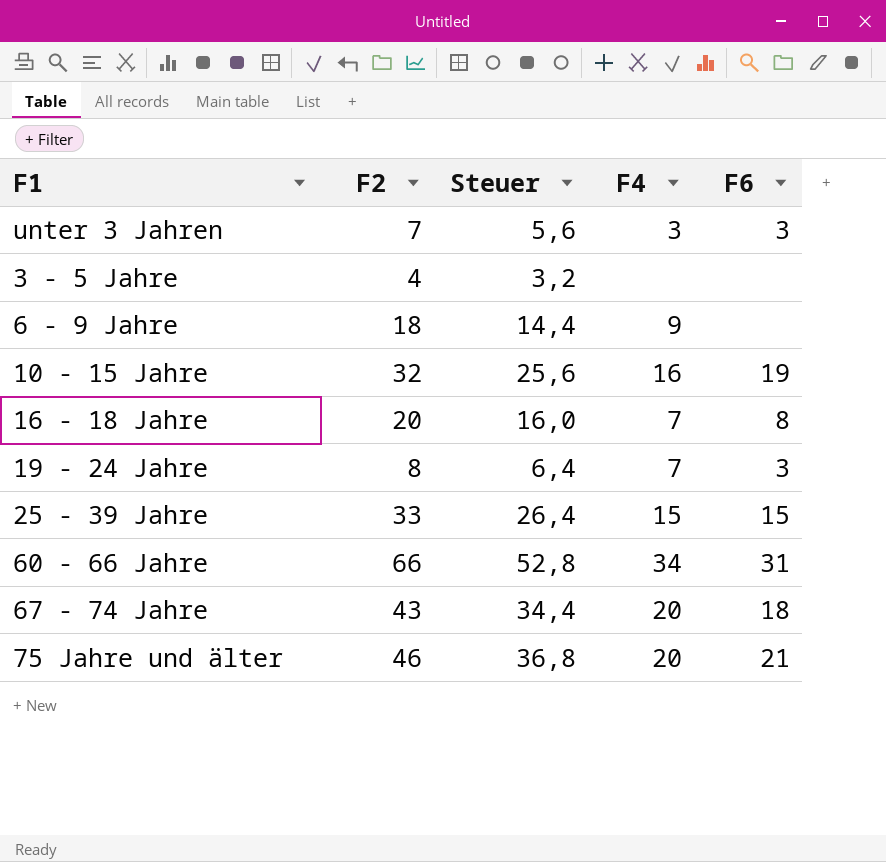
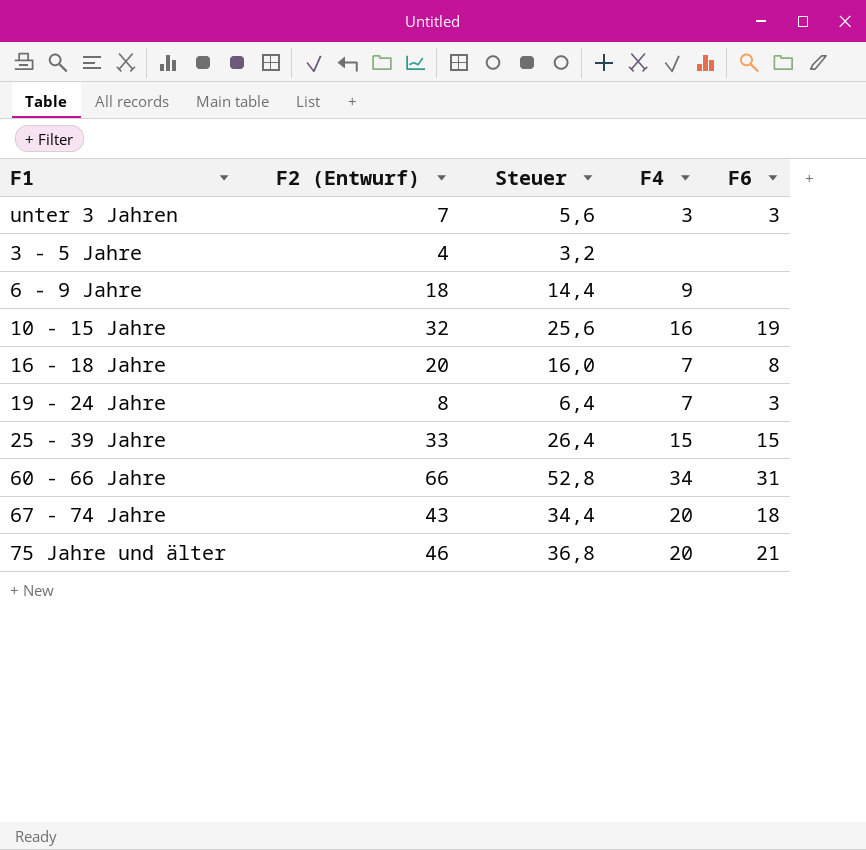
column name: F2 -> F2 (Entwurf)

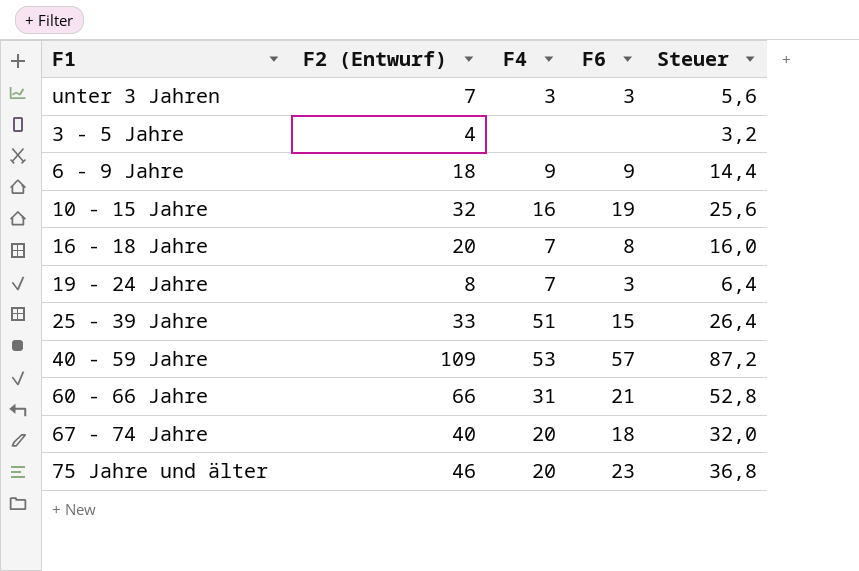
column Steuer | position: 3 -> 5
6 - 9 Jahre | F6: none -> 9
25 - 39 Jahre | F4: 15 -> 51
row 40 - 59 Jahre: none -> 109 | 53 | 57 | 87,2
60 - 66 Jahre | F4: 34 -> 31
60 - 66 Jahre | F6: 31 -> 21
67 - 74 Jahre | F2 (Entwurf): 43 -> 40
67 - 74 Jahre | Steuer: 34,4 -> 32,0
75 Jahre und älter | F6: 21 -> 23

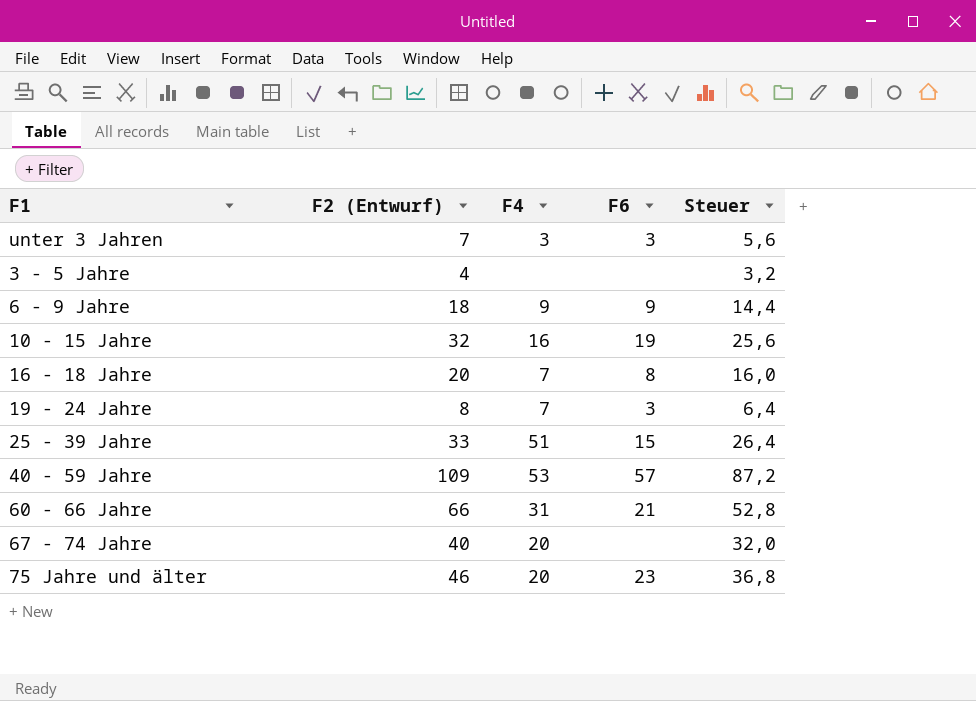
67 - 74 Jahre | F6: 18 -> none

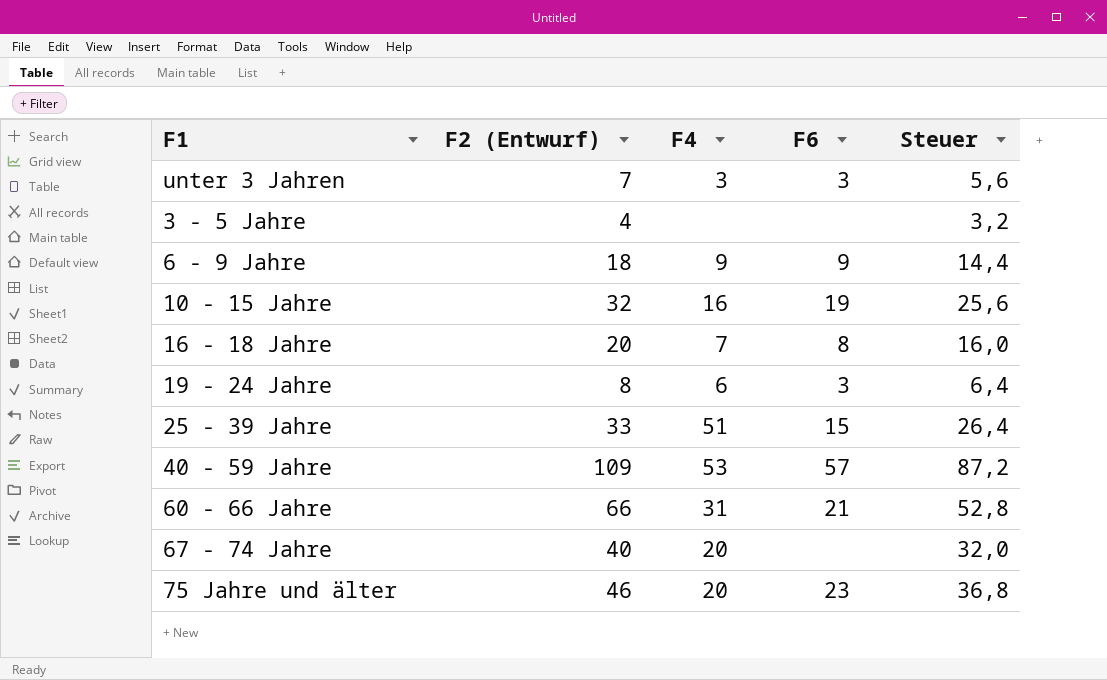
19 - 24 Jahre | F4: 7 -> 6

